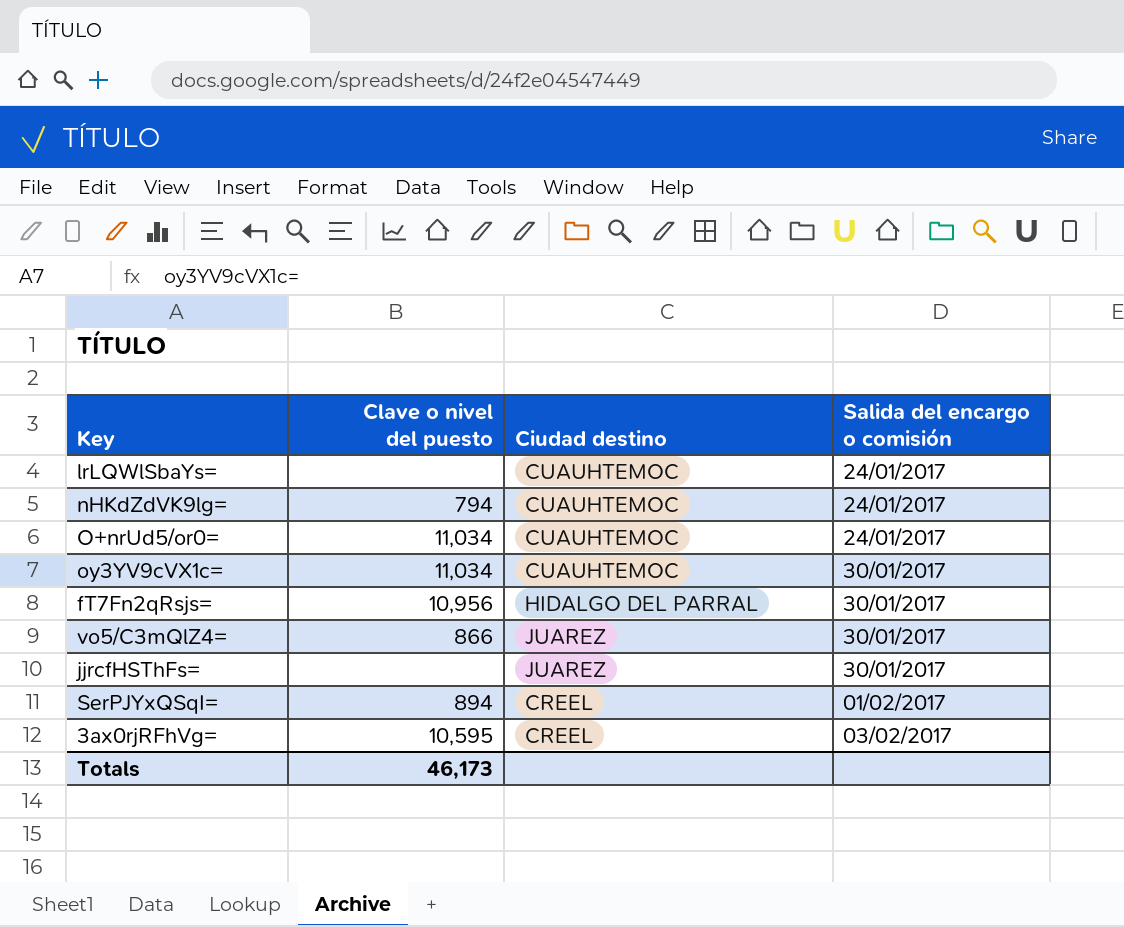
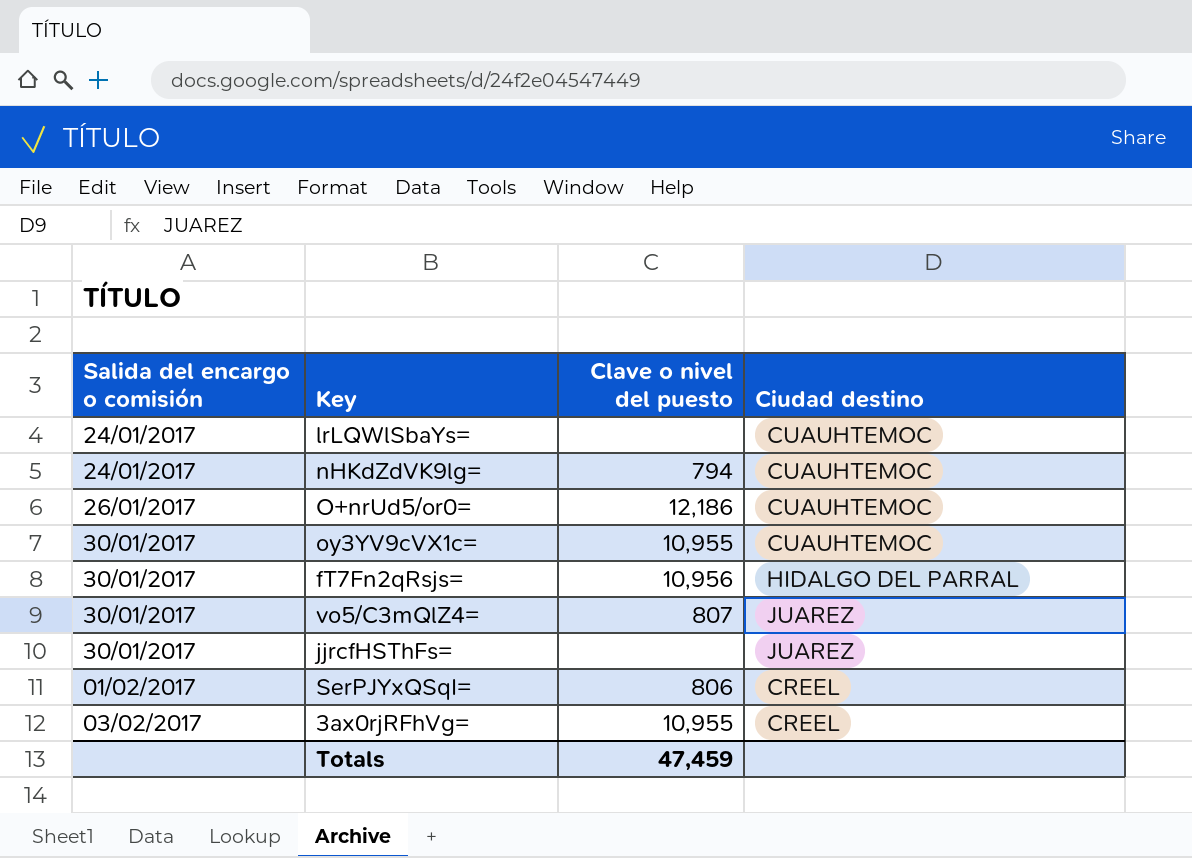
column Salida del encargo o comisión | position: 4 -> 1
O+nrUd5/or0= | Salida del encargo o comisión: 24/01/2017 -> 26/01/2017
O+nrUd5/or0= | Clave o nivel del puesto: 11,034 -> 12,186
oy3YV9cVX1c= | Clave o nivel del puesto: 11,034 -> 10,955
vo5/C3mQlZ4= | Clave o nivel del puesto: 866 -> 807
SerPJYxQSqI= | Clave o nivel del puesto: 894 -> 806
3ax0rjRFhVg= | Clave o nivel del puesto: 10,595 -> 10,955
Totals | Clave o nivel del puesto: 46,173 -> 47,459

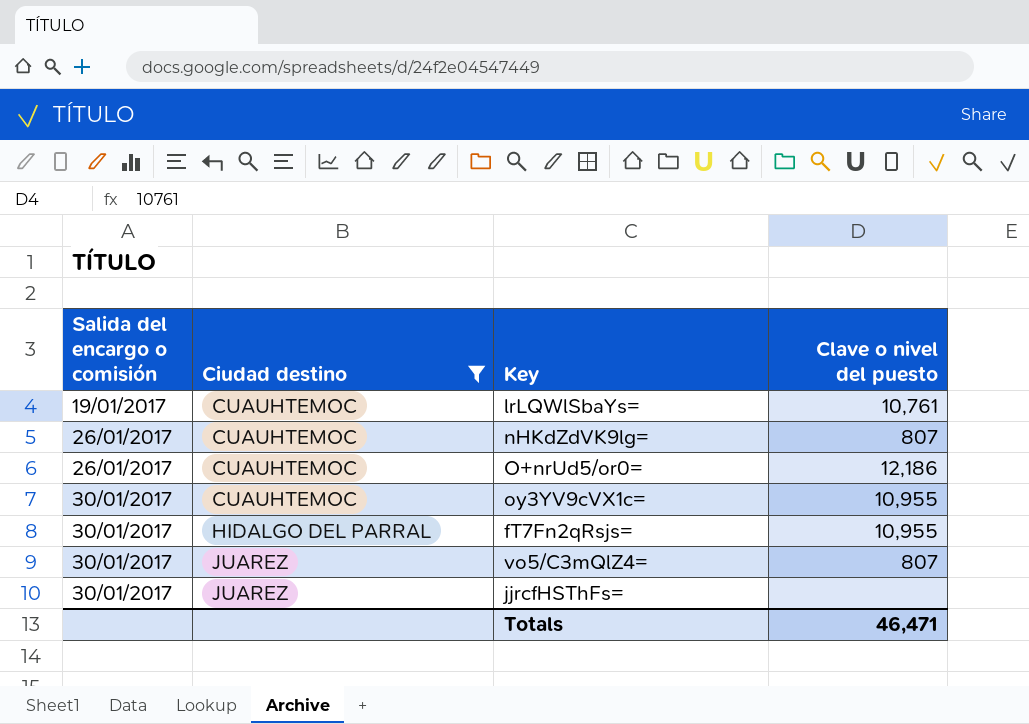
filter: none -> Ciudad destino != CREEL
column Ciudad destino | position: 4 -> 2
lrLQWlSbaYs= | Salida del encargo o comisión: 24/01/2017 -> 19/01/2017
lrLQWlSbaYs= | Clave o nivel del puesto: none -> 10,761
nHKdZdVK9lg= | Salida del encargo o comisión: 24/01/2017 -> 26/01/2017
nHKdZdVK9lg= | Clave o nivel del puesto: 794 -> 807
fT7Fn2qRsjs= | Clave o nivel del puesto: 10,956 -> 10,955
Totals | Clave o nivel del puesto: 47,459 -> 46,471

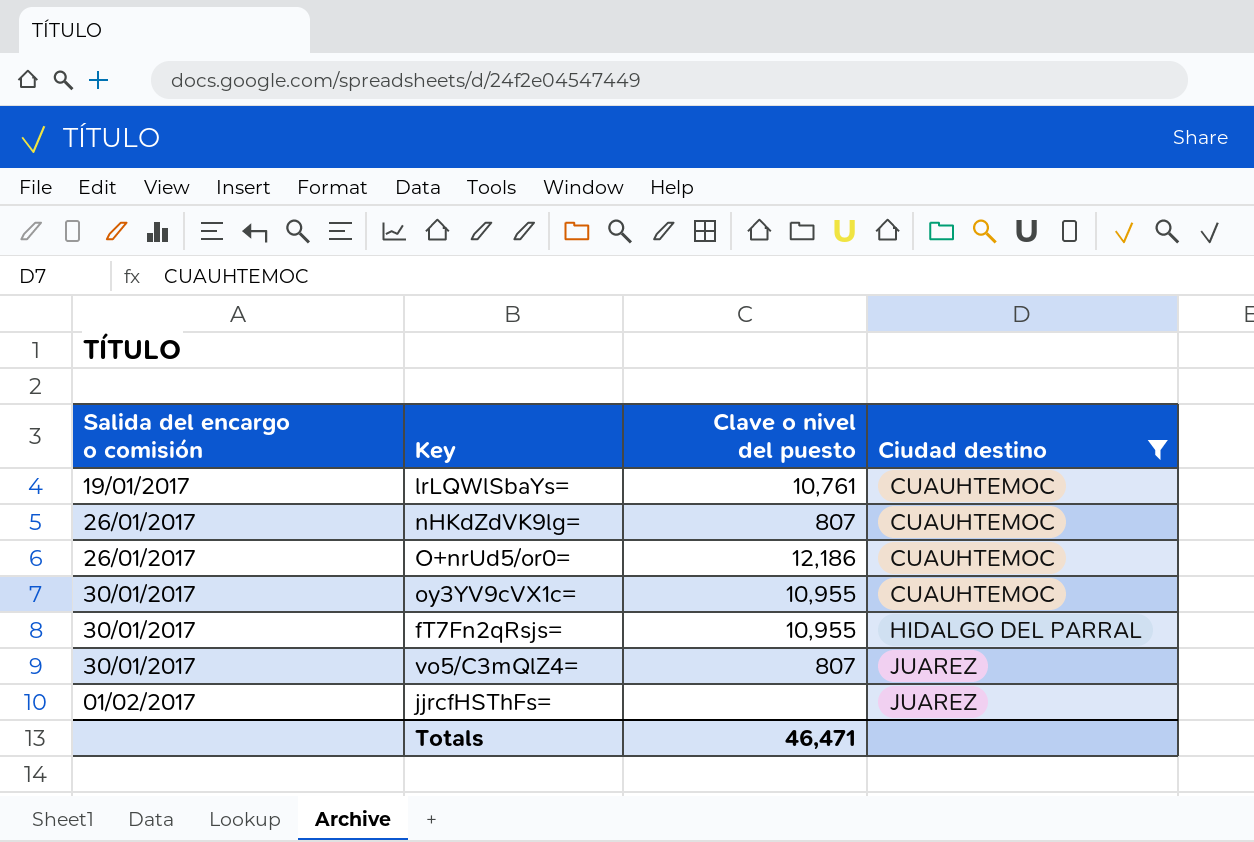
column Ciudad destino | position: 2 -> 4
jjrcfHSThFs= | Salida del encargo o comisión: 30/01/2017 -> 01/02/2017

